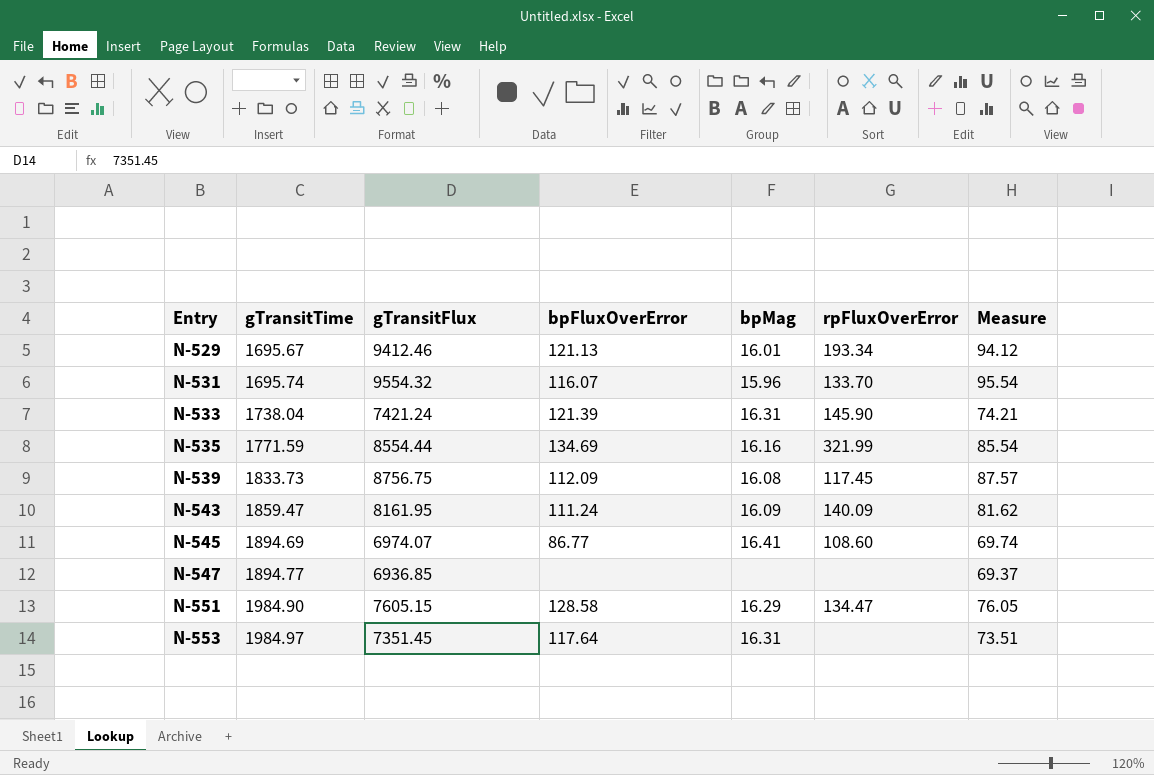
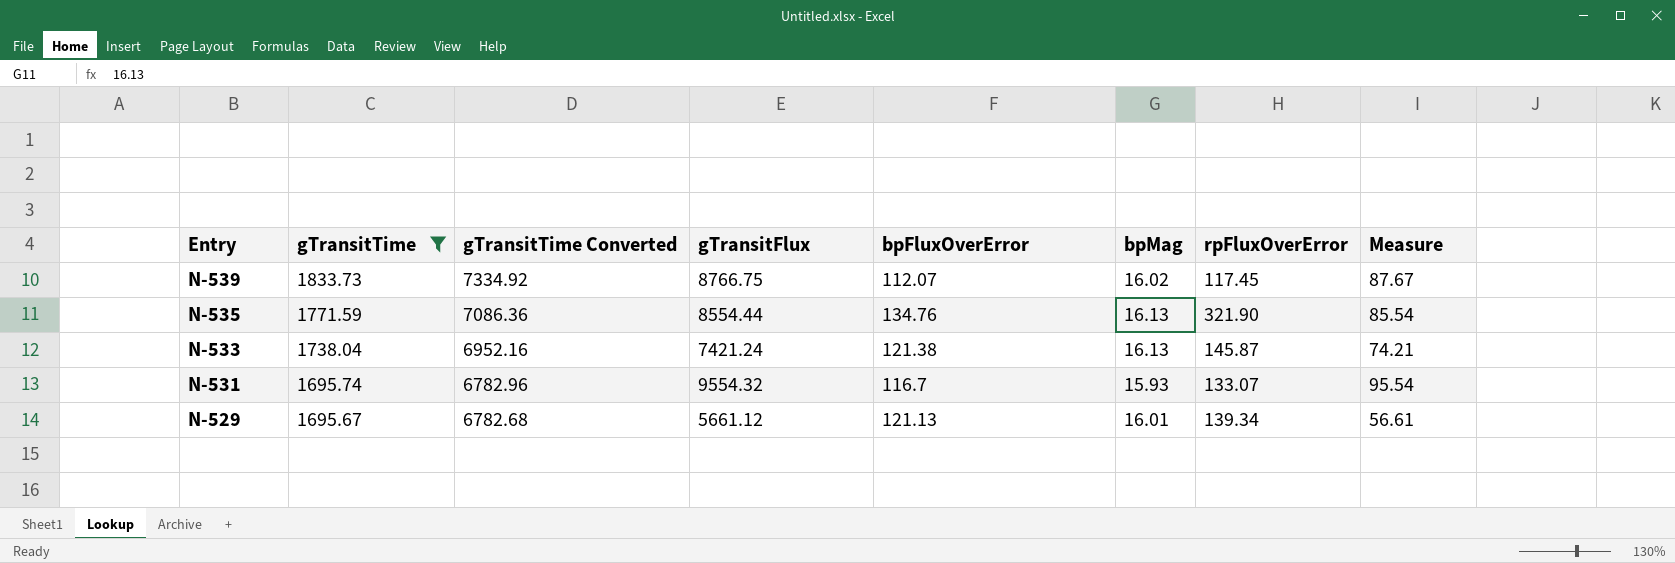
filter: none -> gTransitTime <= 1833.73
row order: Entry ascending -> Entry descending
column gTransitTime Converted | formula: none -> [gTransitTime] * 4
N-539 | gTransitFlux: 8756.75 -> 8766.75
N-539 | bpFluxOverError: 112.09 -> 112.07
N-539 | bpMag: 16.08 -> 16.02
N-539 | Measure: 87.57 -> 87.67
N-535 | bpFluxOverError: 134.69 -> 134.76
N-535 | bpMag: 16.16 -> 16.13
N-535 | rpFluxOverError: 321.99 -> 321.90
N-533 | bpFluxOverError: 121.39 -> 121.38
N-533 | bpMag: 16.31 -> 16.13
N-533 | rpFluxOverError: 145.90 -> 145.87
N-531 | bpFluxOverError: 116.07 -> 116.7
N-531 | bpMag: 15.96 -> 15.93
N-531 | rpFluxOverError: 133.70 -> 133.07
N-529 | gTransitFlux: 9412.46 -> 5661.12
N-529 | rpFluxOverError: 193.34 -> 139.34
N-529 | Measure: 94.12 -> 56.61

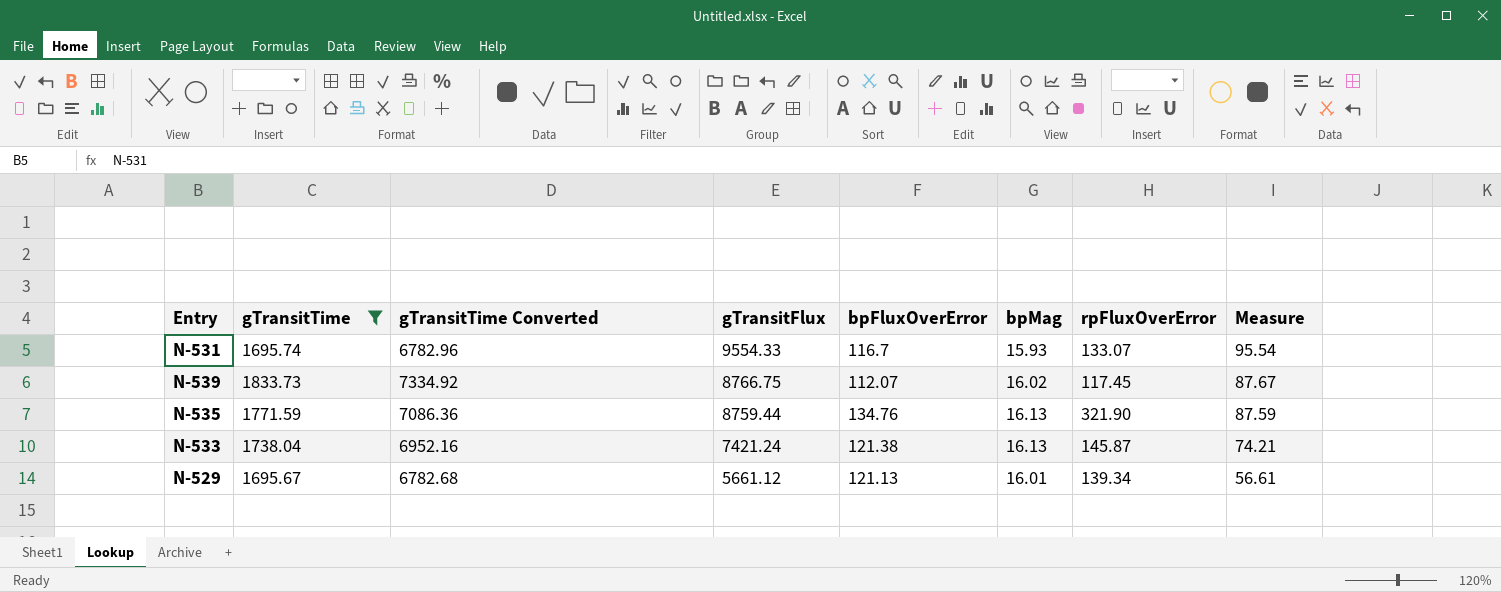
row order: Entry descending -> gTransitFlux descending
N-531 | gTransitFlux: 9554.32 -> 9554.33
N-535 | gTransitFlux: 8554.44 -> 8759.44
N-535 | Measure: 85.54 -> 87.59

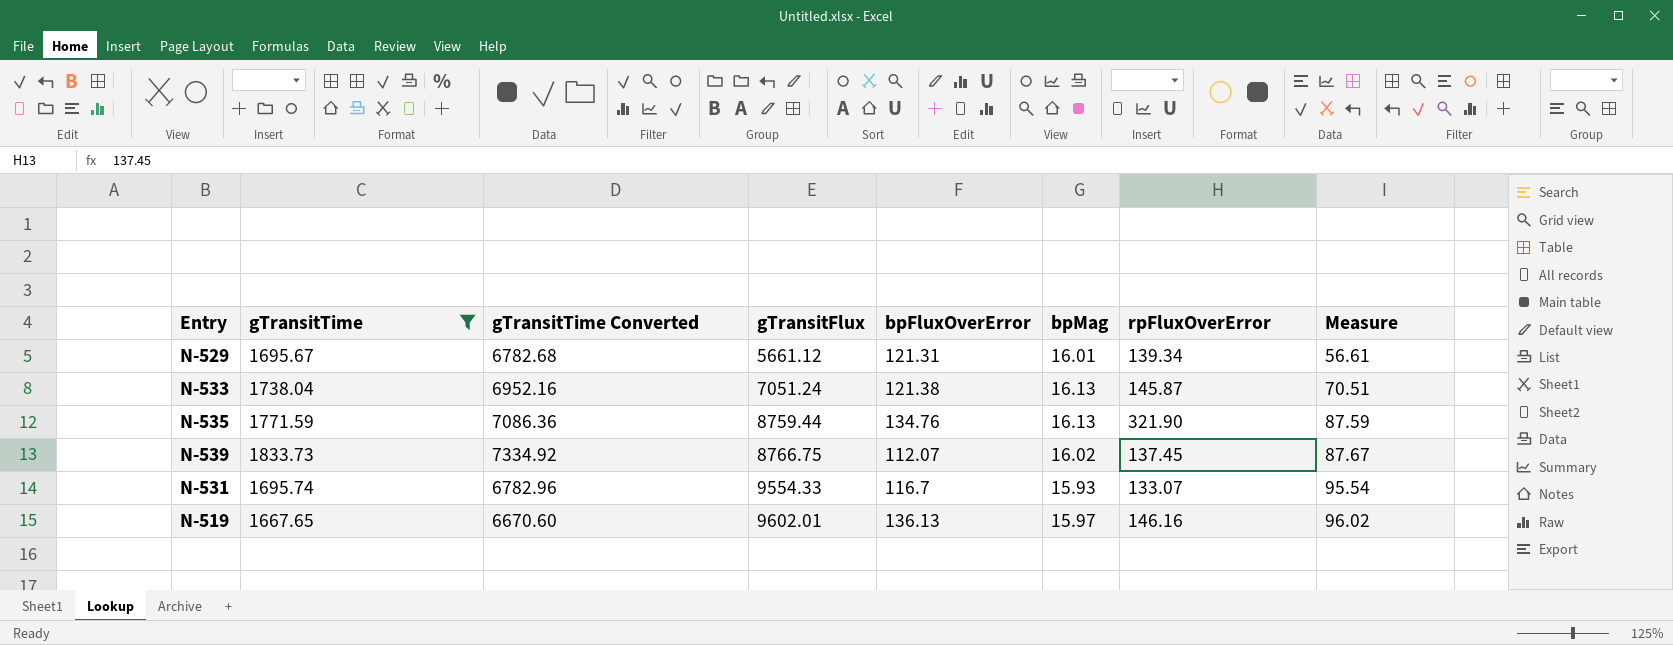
row order: gTransitFlux descending -> gTransitFlux ascending
N-529 | bpFluxOverError: 121.13 -> 121.31
N-533 | gTransitFlux: 7421.24 -> 7051.24
N-533 | Measure: 74.21 -> 70.51
N-539 | rpFluxOverError: 117.45 -> 137.45
row N-519: none -> 1667.65 | 6670.60 | 9602.01 | 136.13 | 15.97 | 146.16 | 96.02

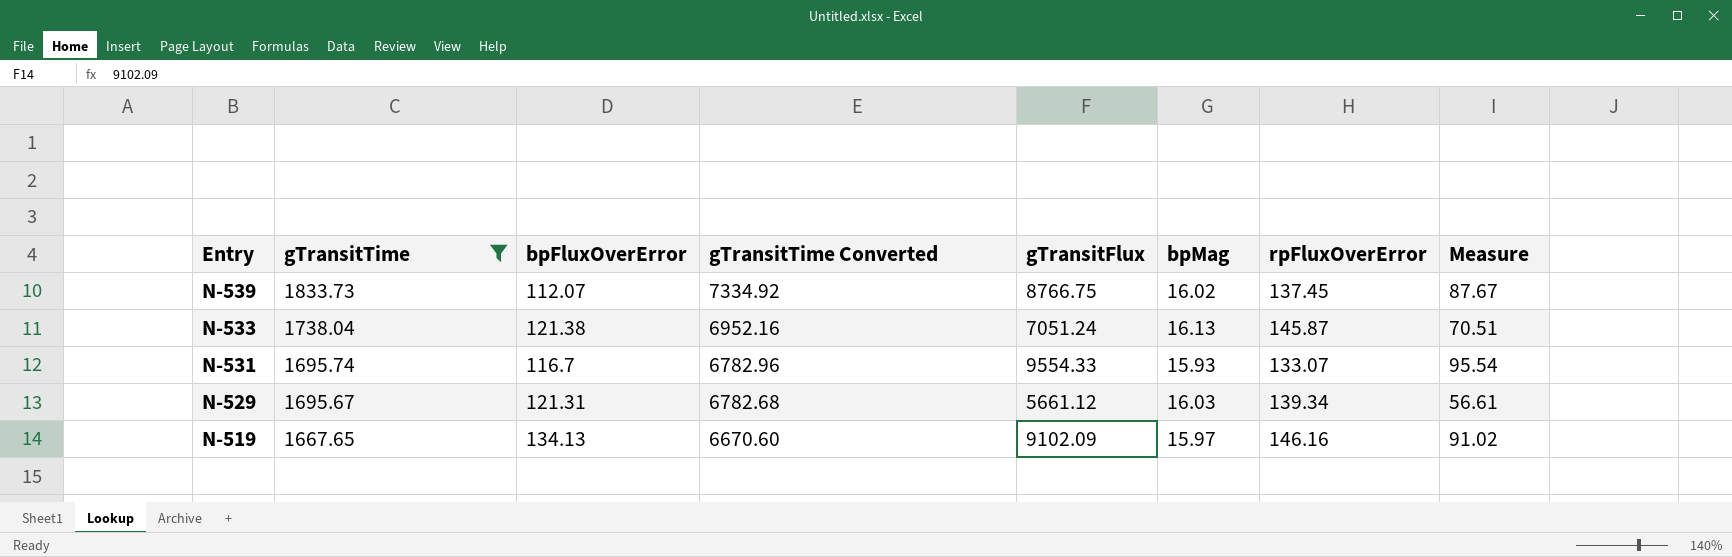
row order: gTransitFlux ascending -> Entry descending
column bpFluxOverError | position: 5 -> 3
row N-535: 1771.59 | 7086.36 | 8759.44 | 134.76 | 16.13 | 321.90 | 87.59 -> none
N-529 | bpMag: 16.01 -> 16.03
N-519 | bpFluxOverError: 136.13 -> 134.13
N-519 | gTransitFlux: 9602.01 -> 9102.09
N-519 | Measure: 96.02 -> 91.02

